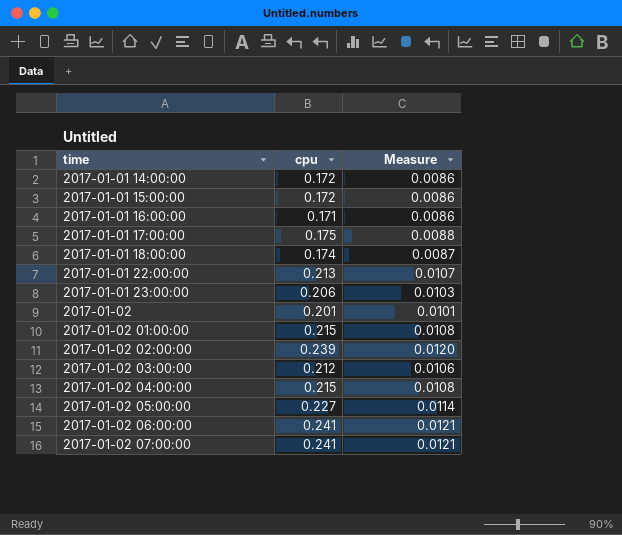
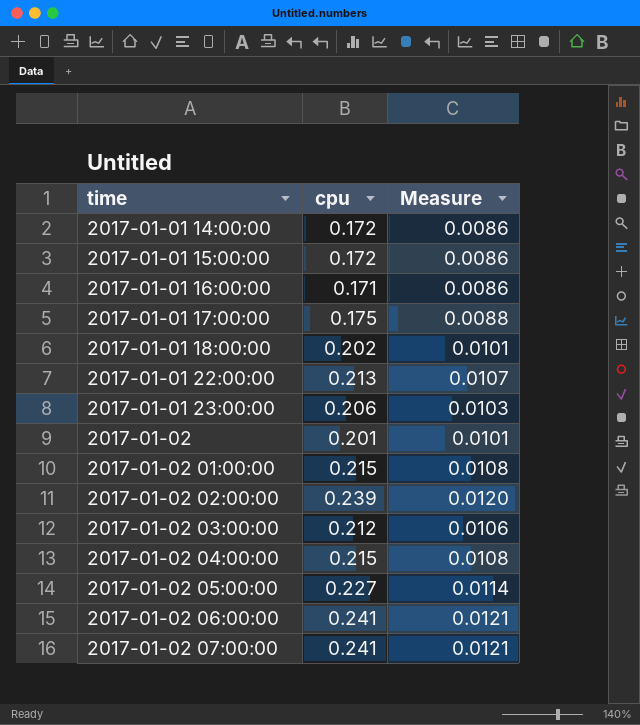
2017-01-01 18:00:00 | cpu: 0.174 -> 0.202
2017-01-01 18:00:00 | Measure: 0.0087 -> 0.0101

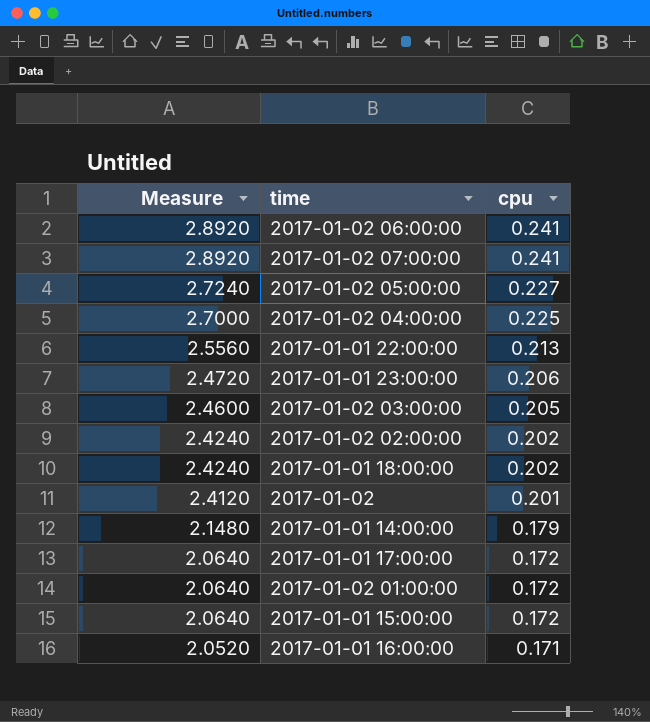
row order: time ascending -> Measure descending
column Measure | formula: [cpu] * 0.05 -> [cpu] * 12
column Measure | position: 3 -> 1
2017-01-02 04:00:00 | cpu: 0.215 -> 0.225
2017-01-02 03:00:00 | cpu: 0.212 -> 0.205
2017-01-02 02:00:00 | cpu: 0.239 -> 0.202
2017-01-01 14:00:00 | cpu: 0.172 -> 0.179
2017-01-01 17:00:00 | cpu: 0.175 -> 0.172
2017-01-02 01:00:00 | cpu: 0.215 -> 0.172

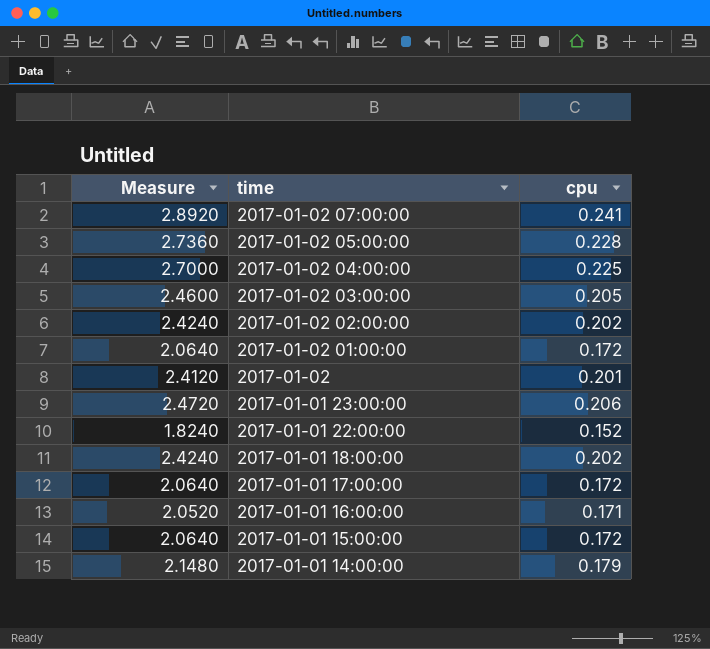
row order: Measure descending -> time descending
row 2017-01-02 06:00:00: 2.8920 | 0.241 -> none
2017-01-02 05:00:00 | Measure: 2.7240 -> 2.7360
2017-01-02 05:00:00 | cpu: 0.227 -> 0.228
2017-01-01 22:00:00 | Measure: 2.5560 -> 1.8240
2017-01-01 22:00:00 | cpu: 0.213 -> 0.152

